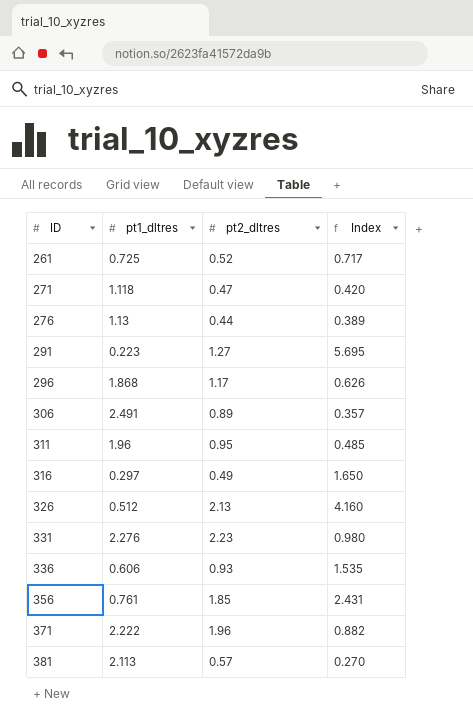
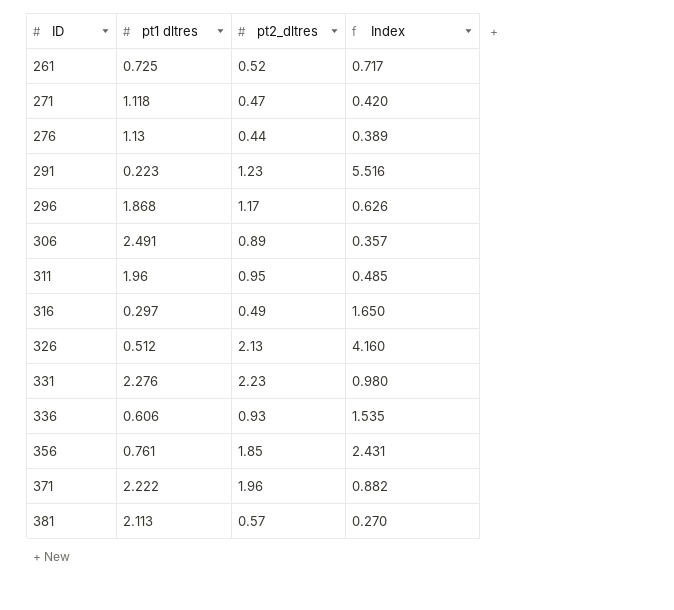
column name: pt1_dltres -> pt1 dltres
291 | pt2_dltres: 1.27 -> 1.23
291 | Index: 5.695 -> 5.516

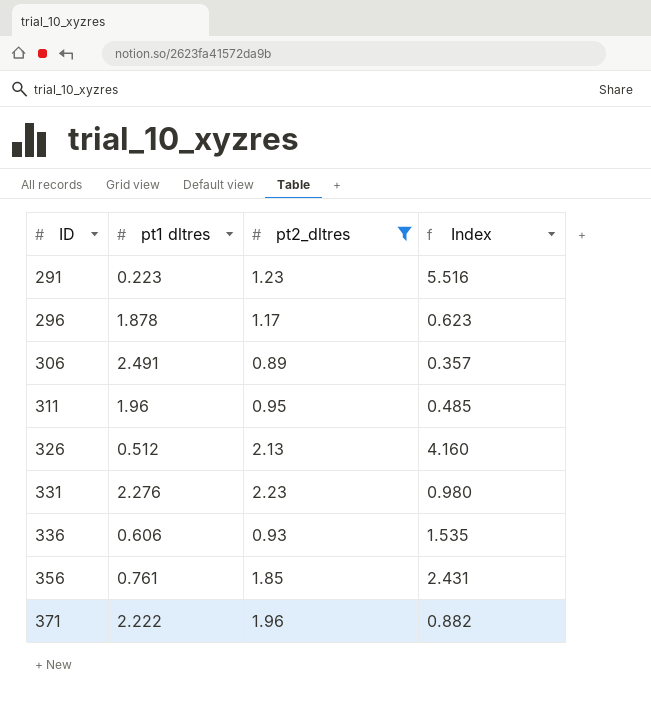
filter: none -> pt2_dltres >= 0.89
296 | pt1 dltres: 1.868 -> 1.878
296 | Index: 0.626 -> 0.623

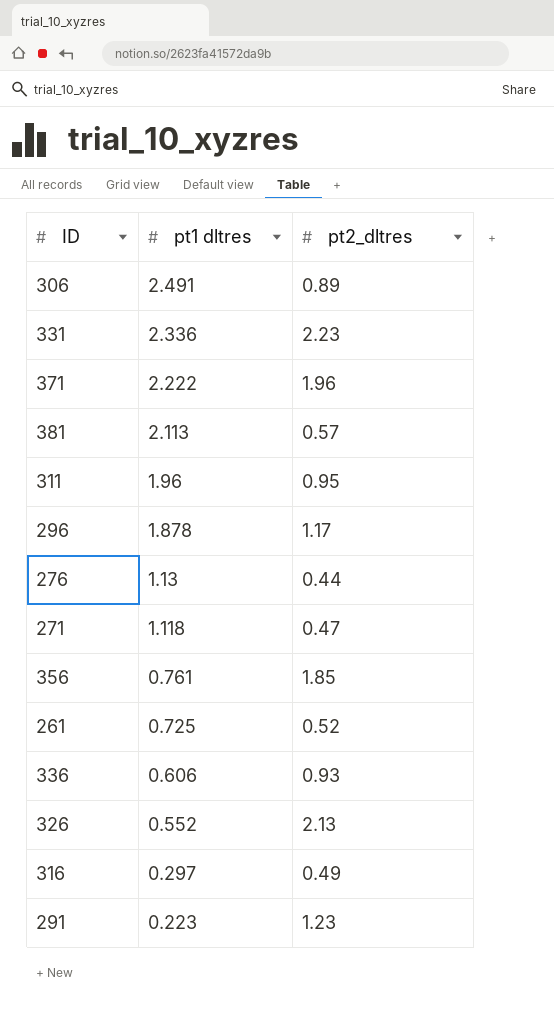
filter: pt2_dltres >= 0.89 -> none
row order: ID ascending -> pt1 dltres descending
column Index | formula: [pt2_dltres] / [pt1 dltres] -> none
331 | pt1 dltres: 2.276 -> 2.336
326 | pt1 dltres: 0.512 -> 0.552

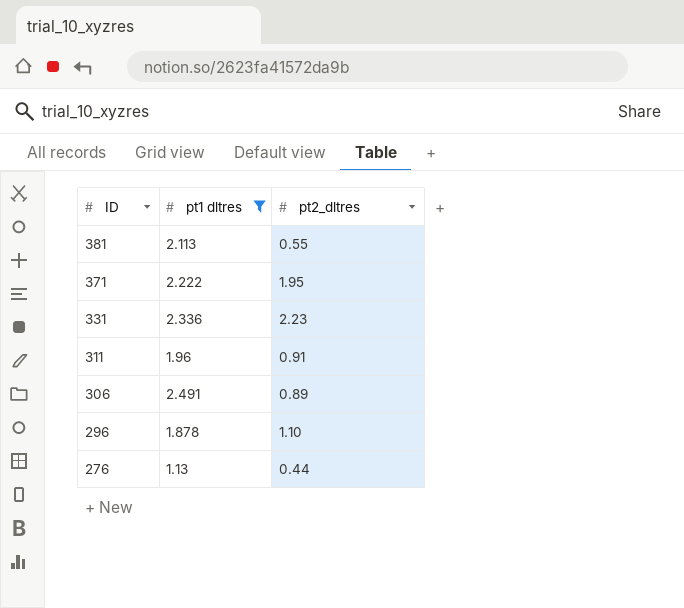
filter: none -> pt1 dltres >= 1.13
row order: pt1 dltres descending -> ID descending
381 | pt2_dltres: 0.57 -> 0.55
371 | pt2_dltres: 1.96 -> 1.95
311 | pt2_dltres: 0.95 -> 0.91
296 | pt2_dltres: 1.17 -> 1.10

